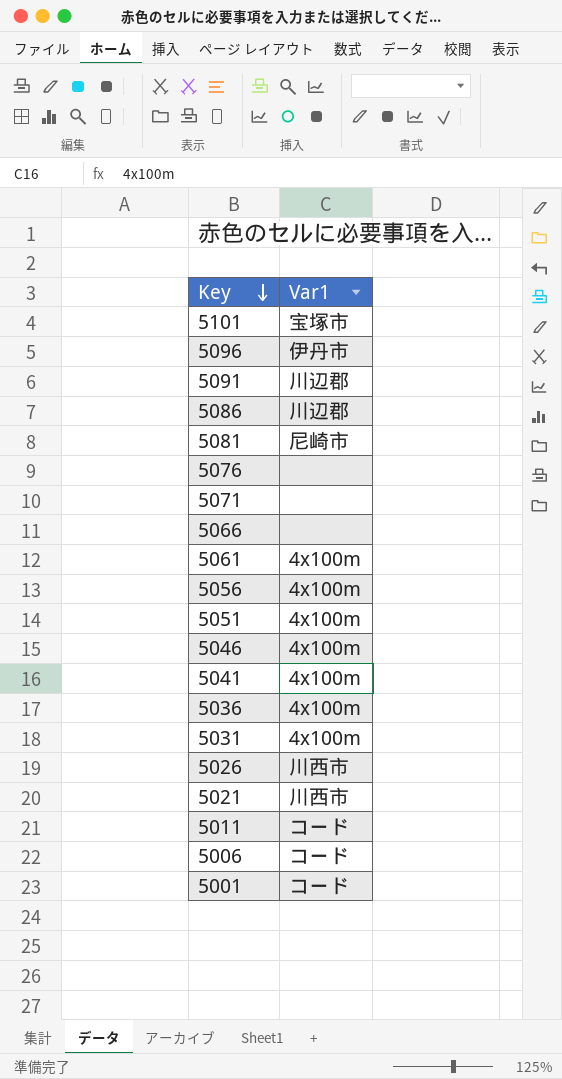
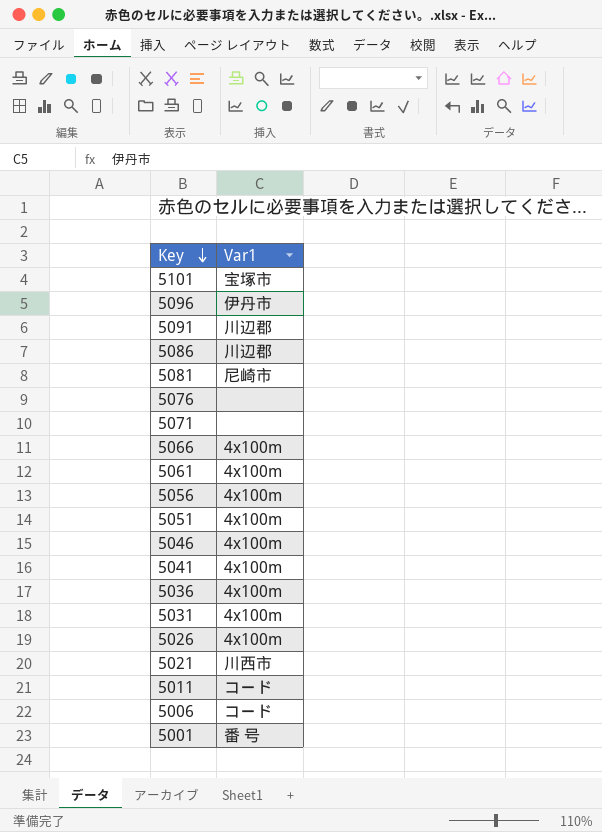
5066 | Var1: none -> 4x100m
5026 | Var1: 川西市 -> 4x100m
5001 | Var1: コード -> 番 号

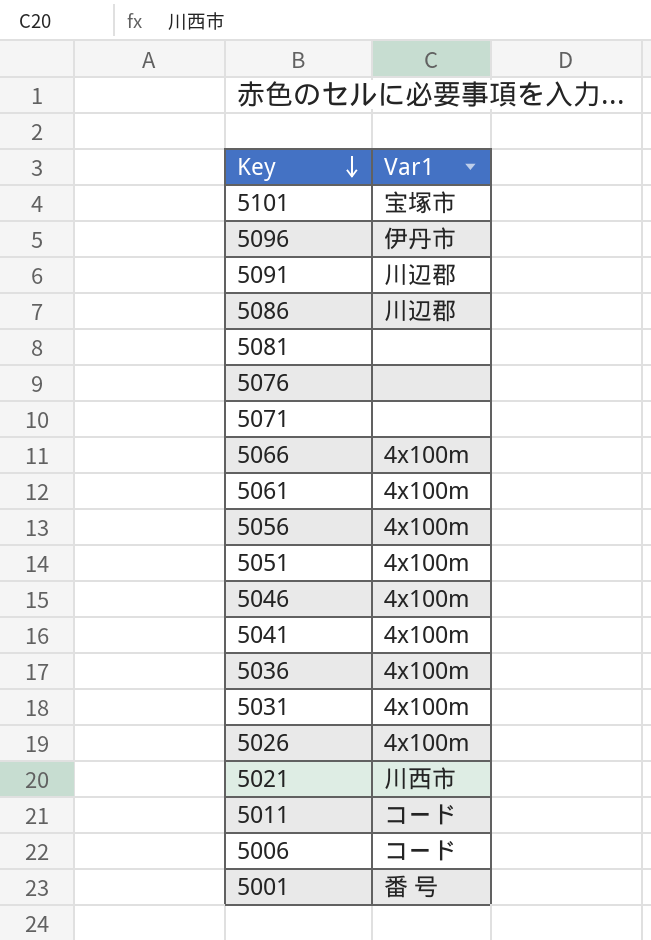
5081 | Var1: 尼崎市 -> none

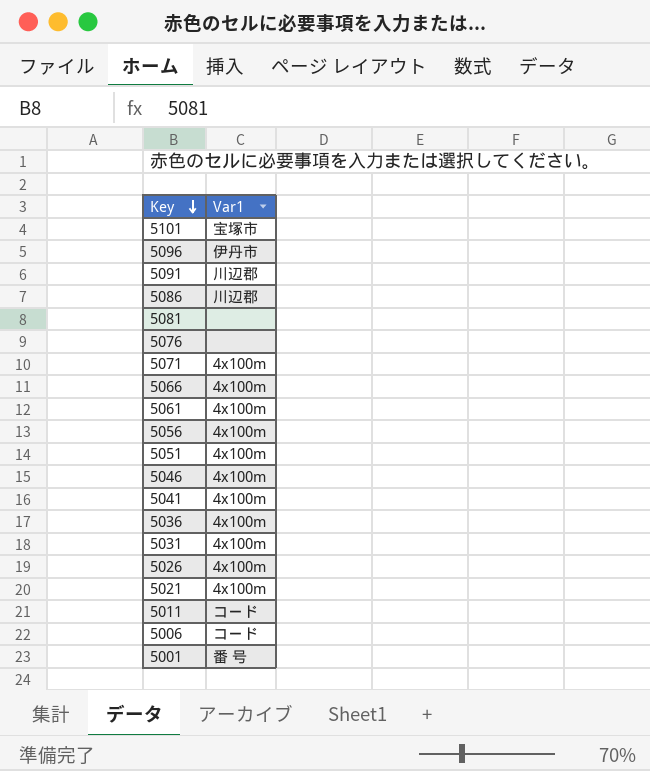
5071 | Var1: none -> 4x100m
5021 | Var1: 川西市 -> 4x100m

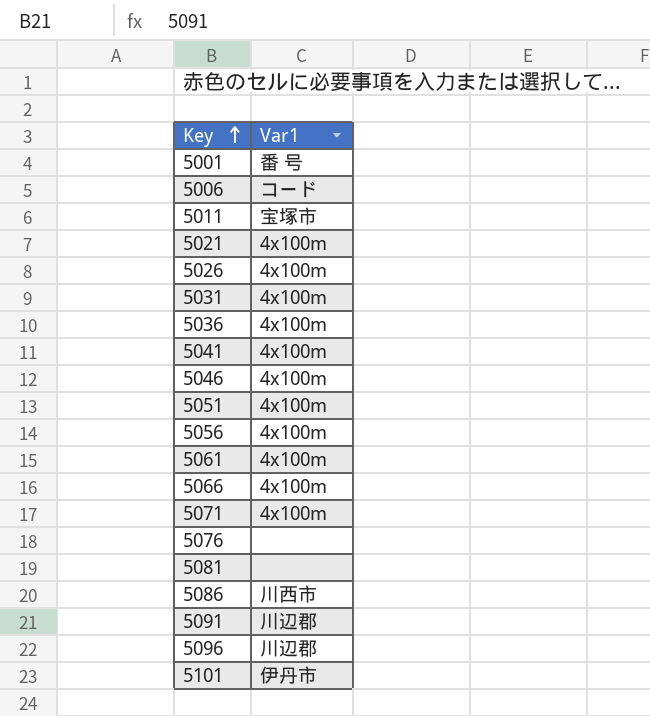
row order: Key descending -> Key ascending
5011 | Var1: コード -> 宝塚市
5086 | Var1: 川辺郡 -> 川西市
5096 | Var1: 伊丹市 -> 川辺郡
5101 | Var1: 宝塚市 -> 伊丹市

